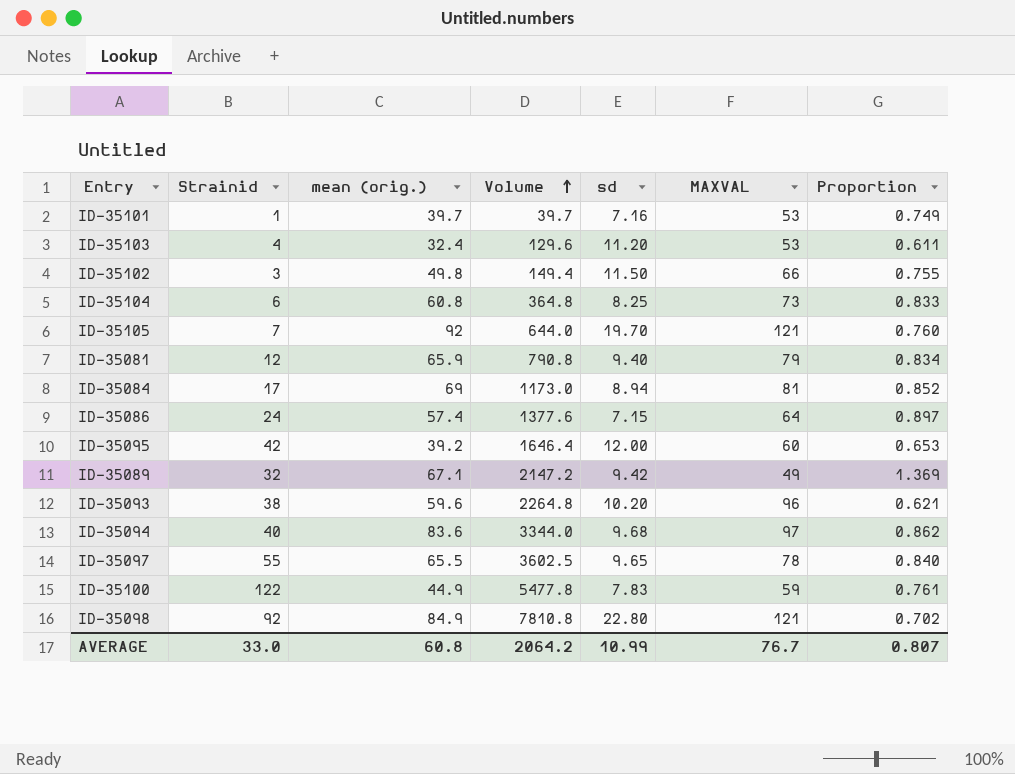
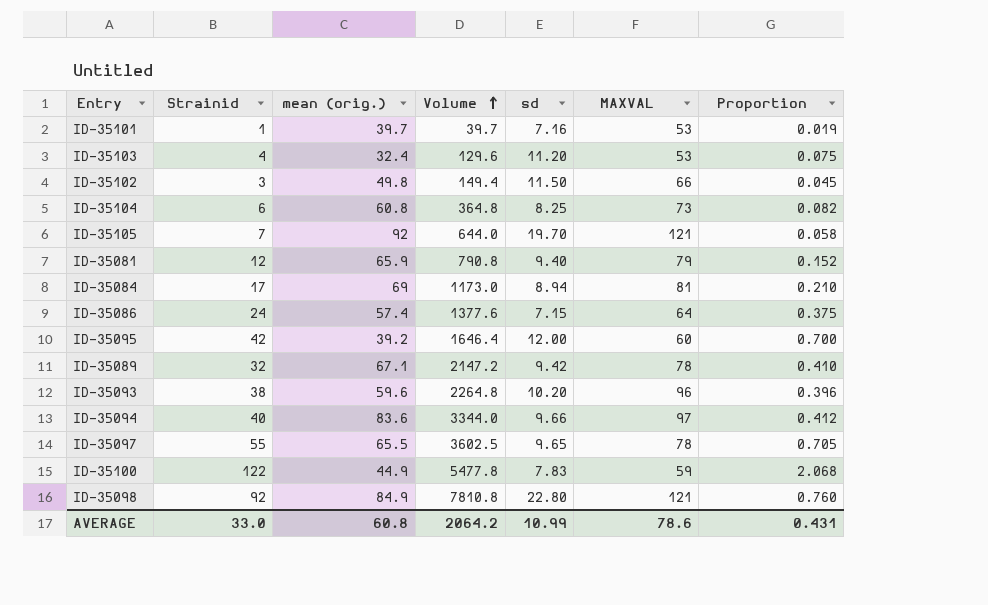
column Proportion | formula: [mean (orig.)] / [MAXVAL] -> [Strainid] / [MAXVAL]
ID-35089 | MAXVAL: 49 -> 78
ID-35094 | sd: 9.68 -> 9.66
AVERAGE | MAXVAL: 76.7 -> 78.6
AVERAGE | Proportion: 0.807 -> 0.431

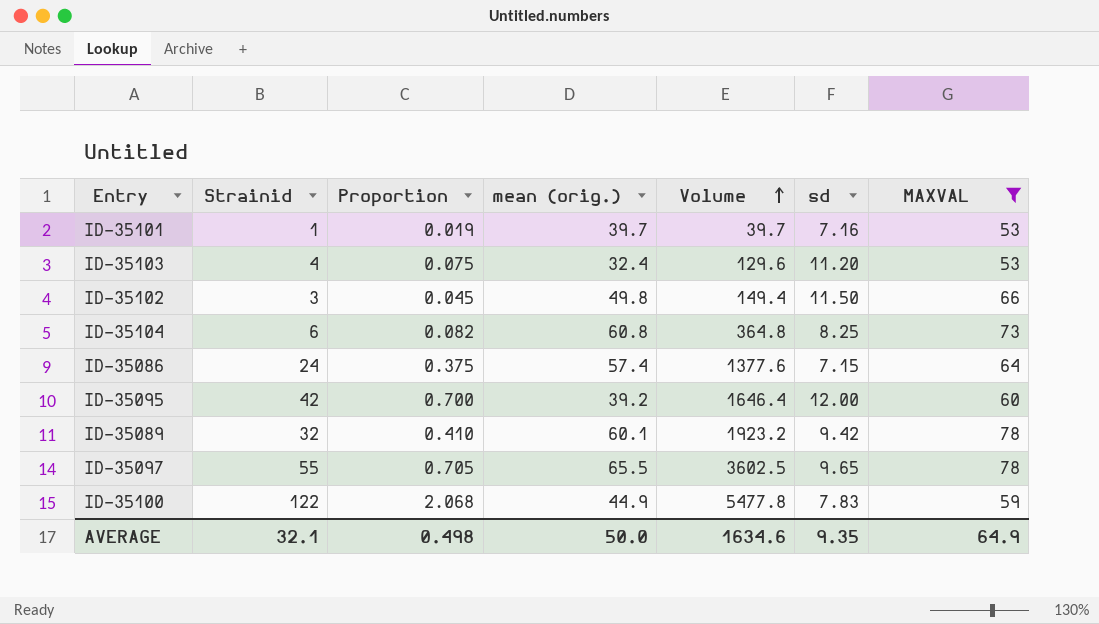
filter: none -> MAXVAL <= 78
column Proportion | position: 7 -> 3
ID-35089 | mean (orig.): 67.1 -> 60.1
ID-35089 | Volume: 2147.2 -> 1923.2
AVERAGE | Strainid: 33.0 -> 32.1
AVERAGE | Proportion: 0.431 -> 0.498
AVERAGE | mean (orig.): 60.8 -> 50.0
AVERAGE | Volume: 2064.2 -> 1634.6
AVERAGE | sd: 10.99 -> 9.35
AVERAGE | MAXVAL: 78.6 -> 64.9

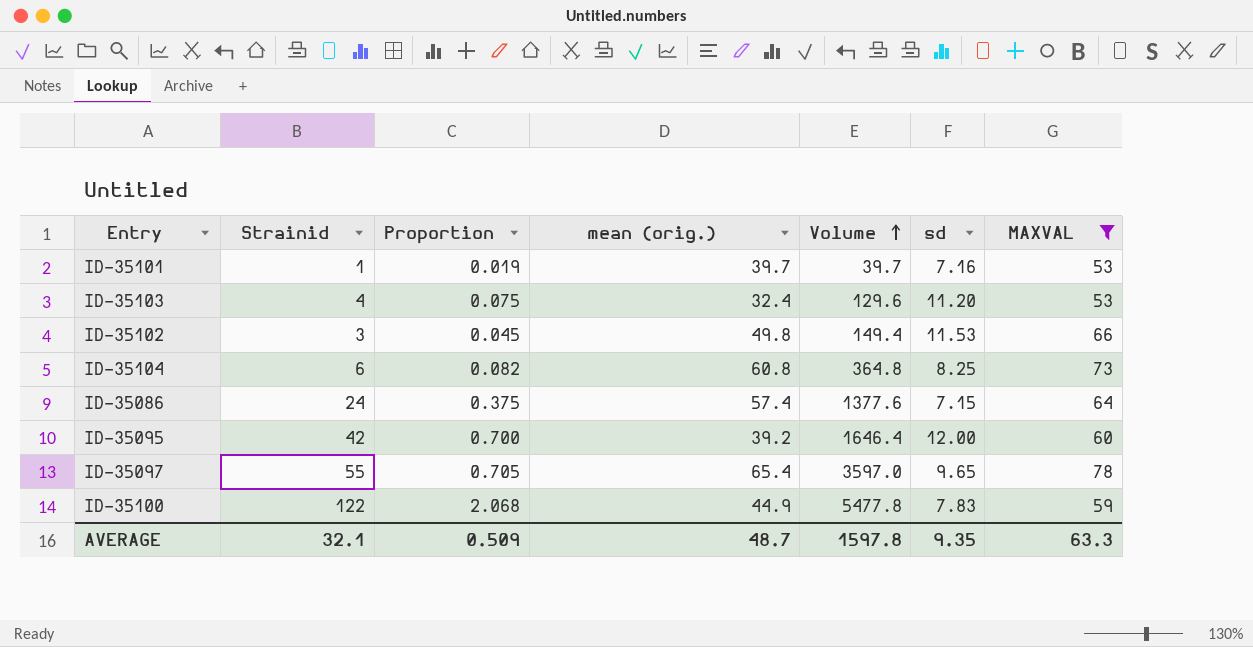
row ID-35089: 32 | 0.410 | 60.1 | 1923.2 | 9.42 | 78 -> none
ID-35102 | sd: 11.50 -> 11.53
ID-35097 | mean (orig.): 65.5 -> 65.4
ID-35097 | Volume: 3602.5 -> 3597.0
AVERAGE | Proportion: 0.498 -> 0.509
AVERAGE | mean (orig.): 50.0 -> 48.7
AVERAGE | Volume: 1634.6 -> 1597.8
AVERAGE | MAXVAL: 64.9 -> 63.3

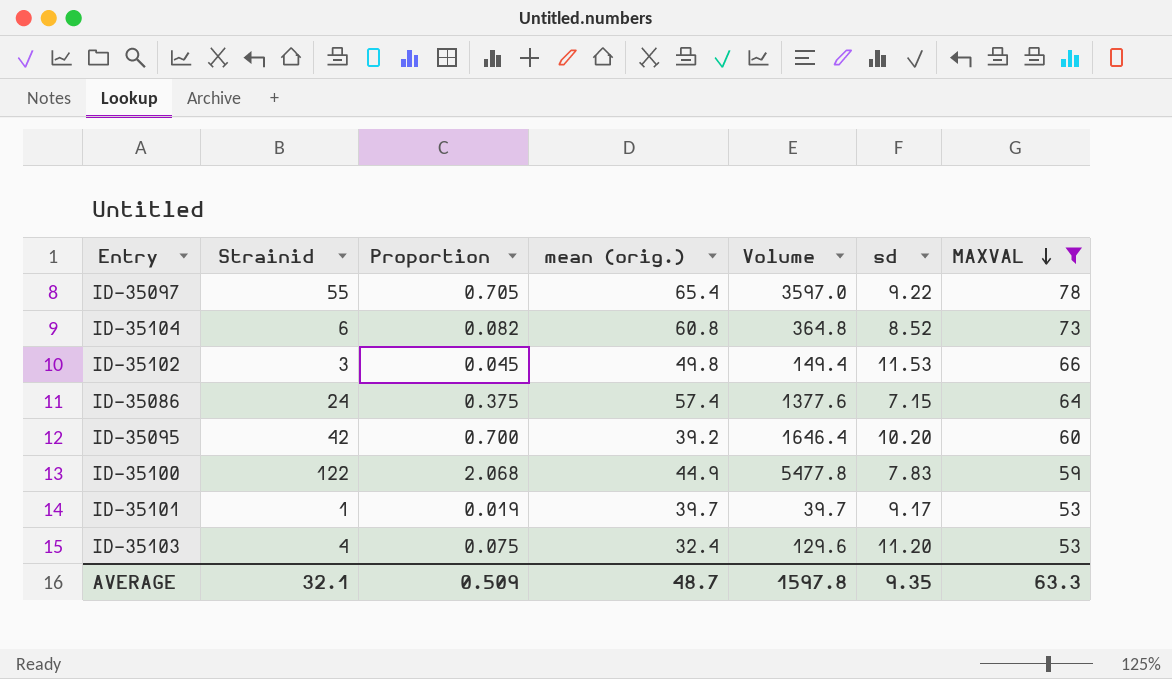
row order: Volume ascending -> MAXVAL descending
ID-35097 | sd: 9.65 -> 9.22
ID-35104 | sd: 8.25 -> 8.52
ID-35095 | sd: 12.00 -> 10.20
ID-35101 | sd: 7.16 -> 9.17

